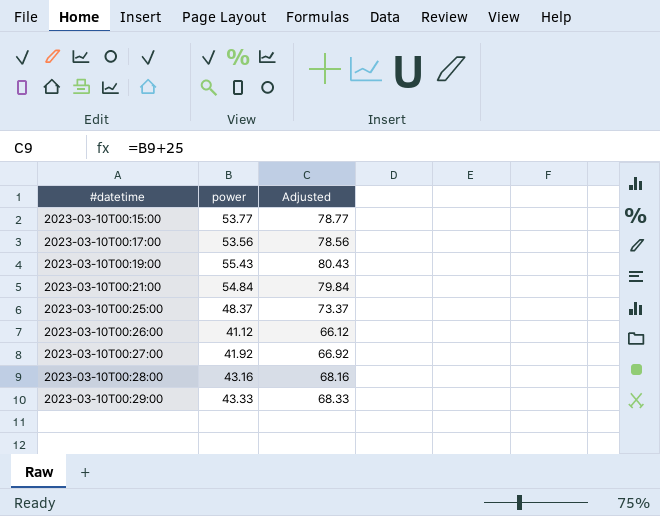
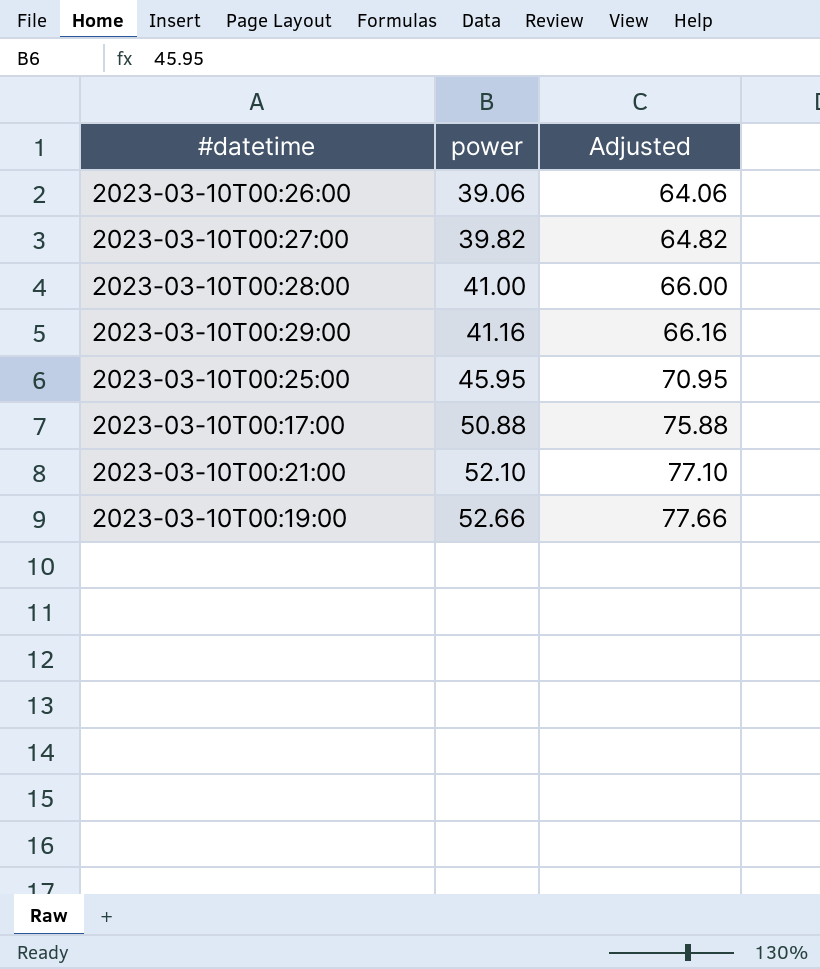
row order: #datetime ascending -> power ascending
row 2023-03-10T00:15:00: 53.77 | 78.77 -> none
2023-03-10T00:26:00 | power: 41.12 -> 39.06
2023-03-10T00:26:00 | Adjusted: 66.12 -> 64.06
2023-03-10T00:27:00 | power: 41.92 -> 39.82
2023-03-10T00:27:00 | Adjusted: 66.92 -> 64.82
2023-03-10T00:28:00 | power: 43.16 -> 41.00
2023-03-10T00:28:00 | Adjusted: 68.16 -> 66.00
2023-03-10T00:29:00 | power: 43.33 -> 41.16
2023-03-10T00:29:00 | Adjusted: 68.33 -> 66.16
2023-03-10T00:25:00 | power: 48.37 -> 45.95
2023-03-10T00:25:00 | Adjusted: 73.37 -> 70.95
2023-03-10T00:17:00 | power: 53.56 -> 50.88
2023-03-10T00:17:00 | Adjusted: 78.56 -> 75.88
2023-03-10T00:21:00 | power: 54.84 -> 52.10
2023-03-10T00:21:00 | Adjusted: 79.84 -> 77.10
2023-03-10T00:19:00 | power: 55.43 -> 52.66
2023-03-10T00:19:00 | Adjusted: 80.43 -> 77.66

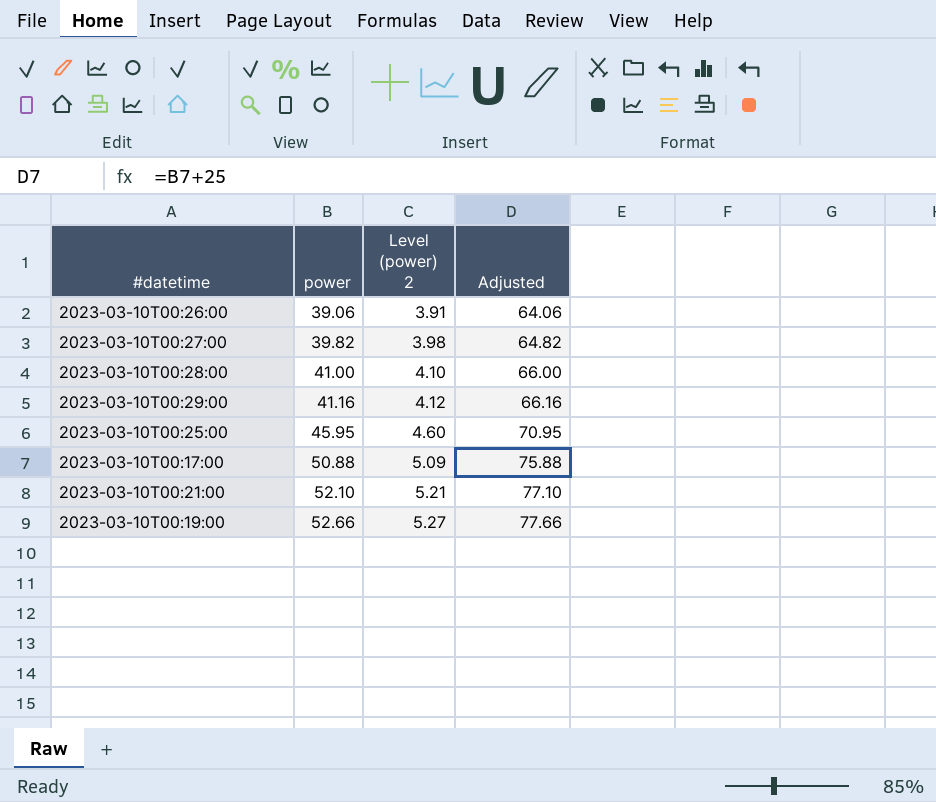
column Level (power) 2 | formula: none -> [power] * 0.1

